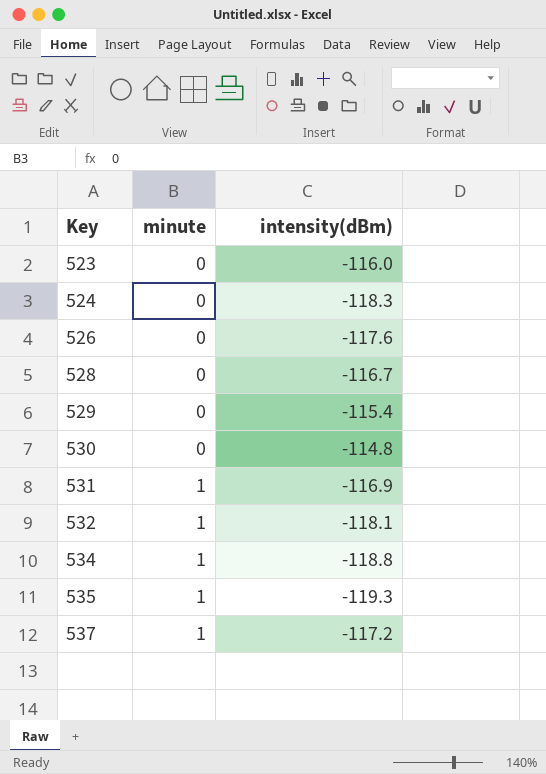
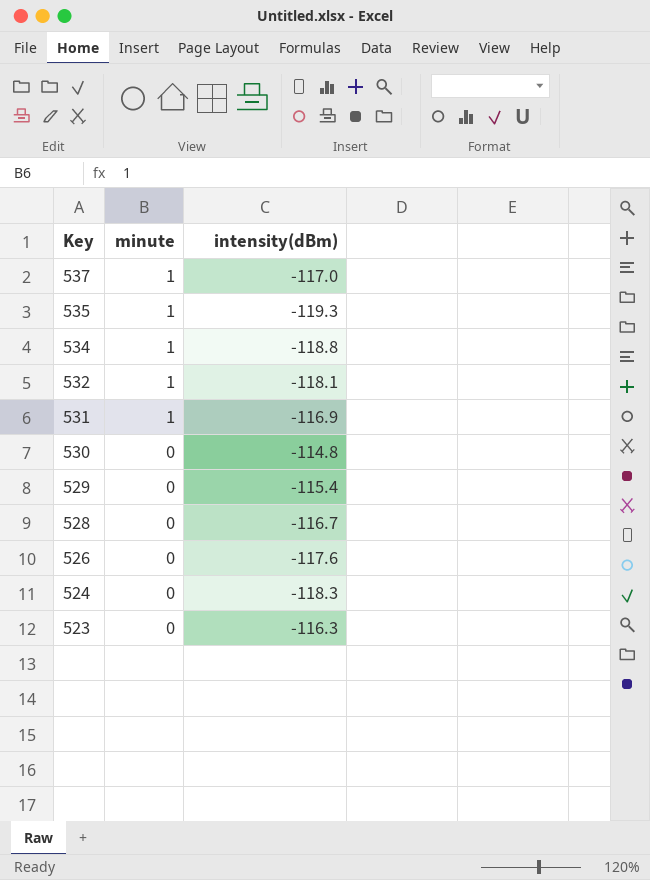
row order: Key ascending -> Key descending
537 | intensity(dBm): -117.2 -> -117.0
523 | intensity(dBm): -116.0 -> -116.3

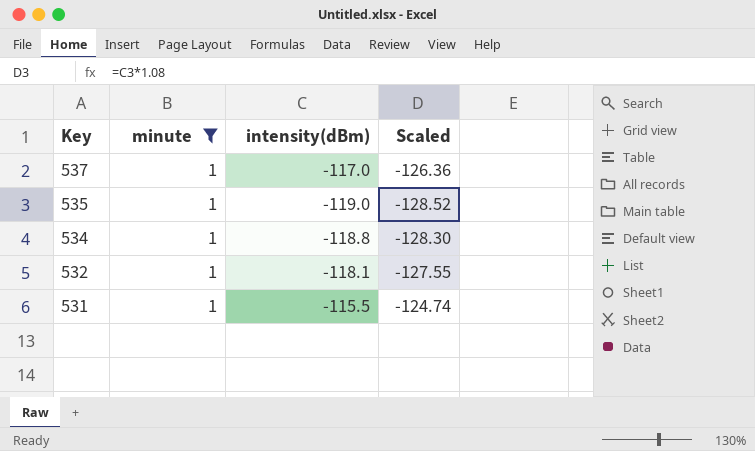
filter: none -> minute = 1
column Scaled | formula: none -> [intensity(dBm)] * 1.08
535 | intensity(dBm): -119.3 -> -119.0
531 | intensity(dBm): -116.9 -> -115.5

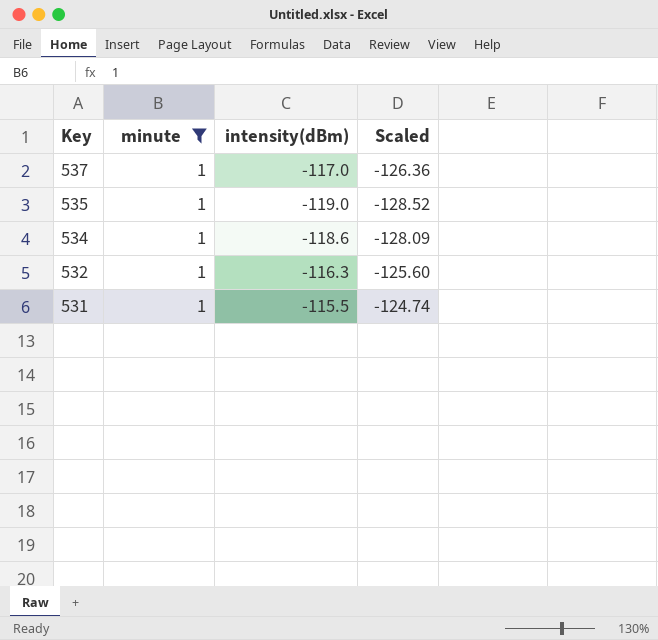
534 | intensity(dBm): -118.8 -> -118.6
534 | Scaled: -128.30 -> -128.09
532 | intensity(dBm): -118.1 -> -116.3
532 | Scaled: -127.55 -> -125.60

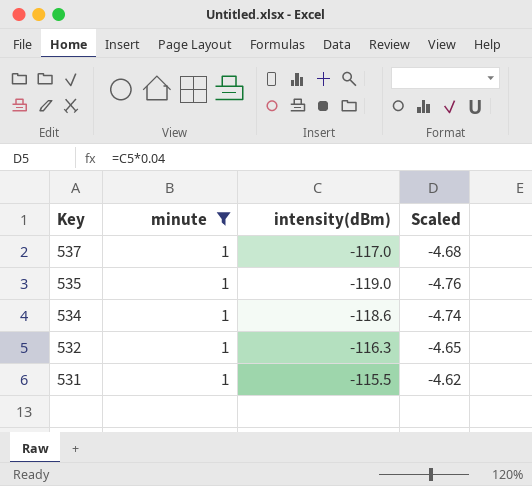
column Scaled | formula: [intensity(dBm)] * 1.08 -> [intensity(dBm)] * 0.04

